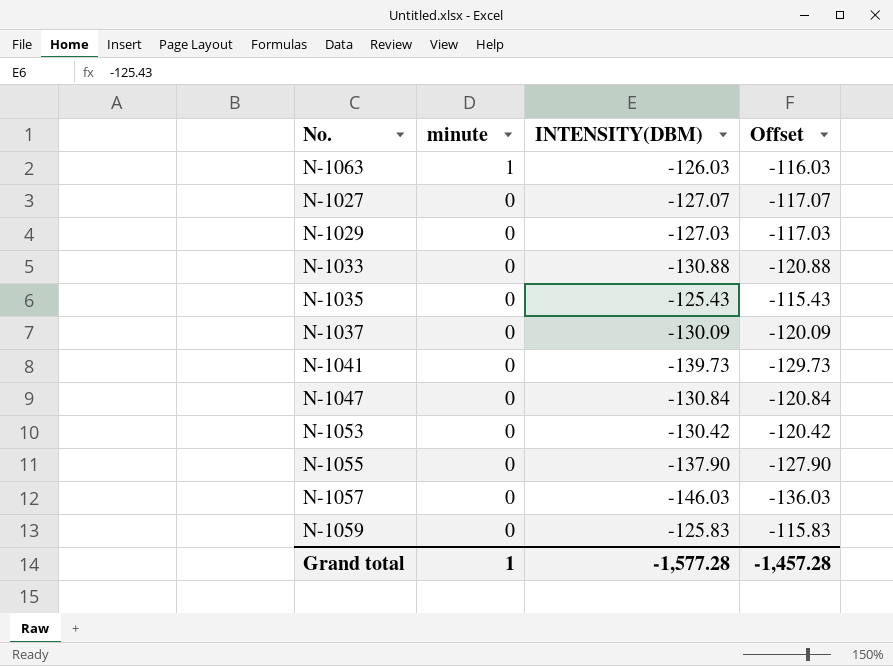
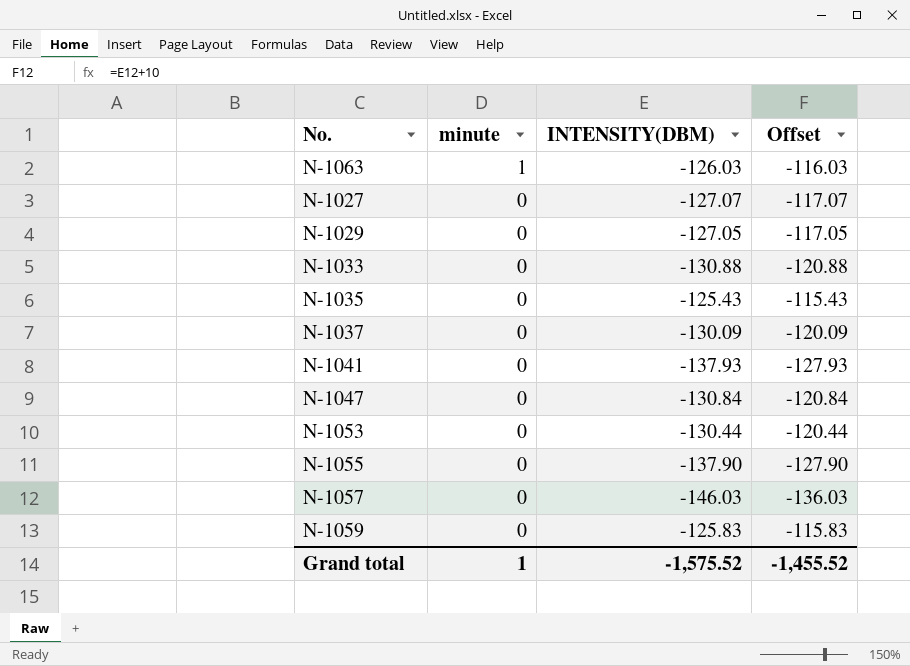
N-1029 | INTENSITY(DBM): -127.03 -> -127.05
N-1029 | Offset: -117.03 -> -117.05
N-1041 | INTENSITY(DBM): -139.73 -> -137.93
N-1041 | Offset: -129.73 -> -127.93
N-1053 | INTENSITY(DBM): -130.42 -> -130.44
N-1053 | Offset: -120.42 -> -120.44
Grand total | INTENSITY(DBM): -1,577.28 -> -1,575.52
Grand total | Offset: -1,457.28 -> -1,455.52

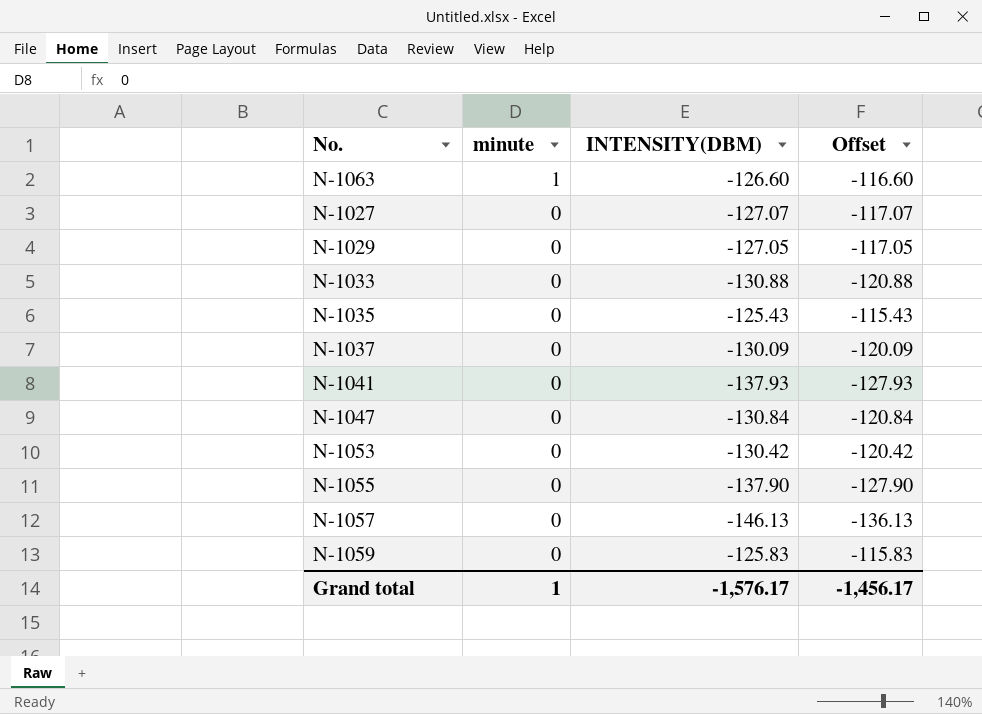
N-1063 | INTENSITY(DBM): -126.03 -> -126.60
N-1063 | Offset: -116.03 -> -116.60
N-1053 | INTENSITY(DBM): -130.44 -> -130.42
N-1053 | Offset: -120.44 -> -120.42
N-1057 | INTENSITY(DBM): -146.03 -> -146.13
N-1057 | Offset: -136.03 -> -136.13
Grand total | INTENSITY(DBM): -1,575.52 -> -1,576.17
Grand total | Offset: -1,455.52 -> -1,456.17

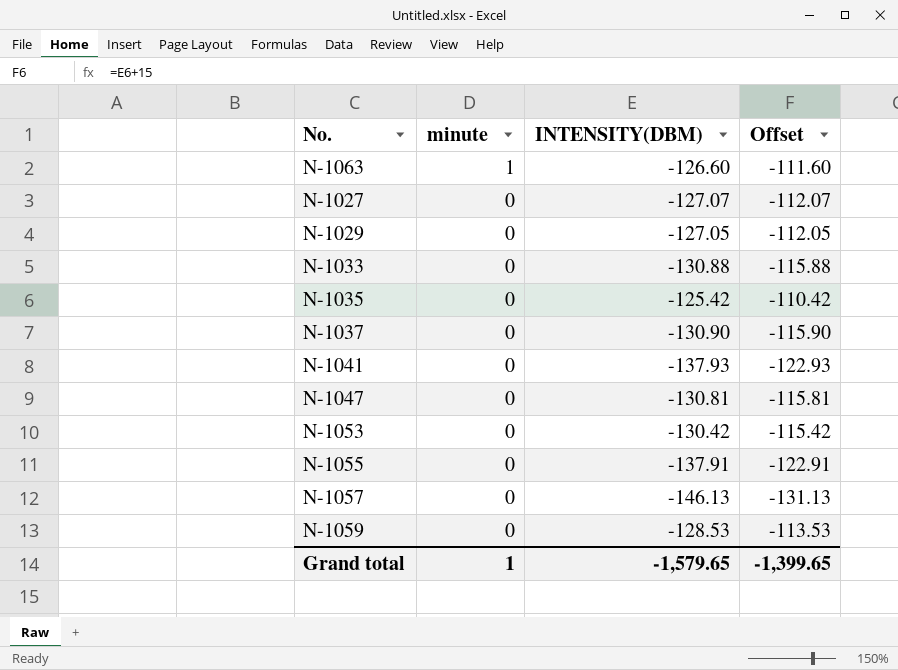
column Offset | formula: [INTENSITY(DBM)] + 10 -> [INTENSITY(DBM)] + 15
N-1035 | INTENSITY(DBM): -125.43 -> -125.42
N-1037 | INTENSITY(DBM): -130.09 -> -130.90
N-1047 | INTENSITY(DBM): -130.84 -> -130.81
N-1055 | INTENSITY(DBM): -137.90 -> -137.91
N-1059 | INTENSITY(DBM): -125.83 -> -128.53
Grand total | INTENSITY(DBM): -1,576.17 -> -1,579.65
Grand total | Offset: -1,456.17 -> -1,399.65

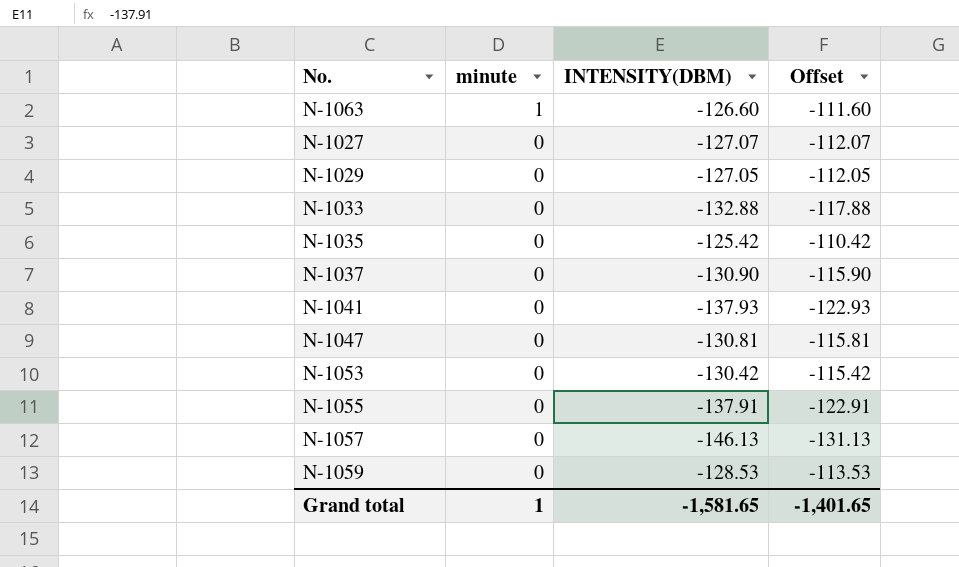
N-1033 | INTENSITY(DBM): -130.88 -> -132.88
N-1033 | Offset: -115.88 -> -117.88
Grand total | INTENSITY(DBM): -1,579.65 -> -1,581.65
Grand total | Offset: -1,399.65 -> -1,401.65

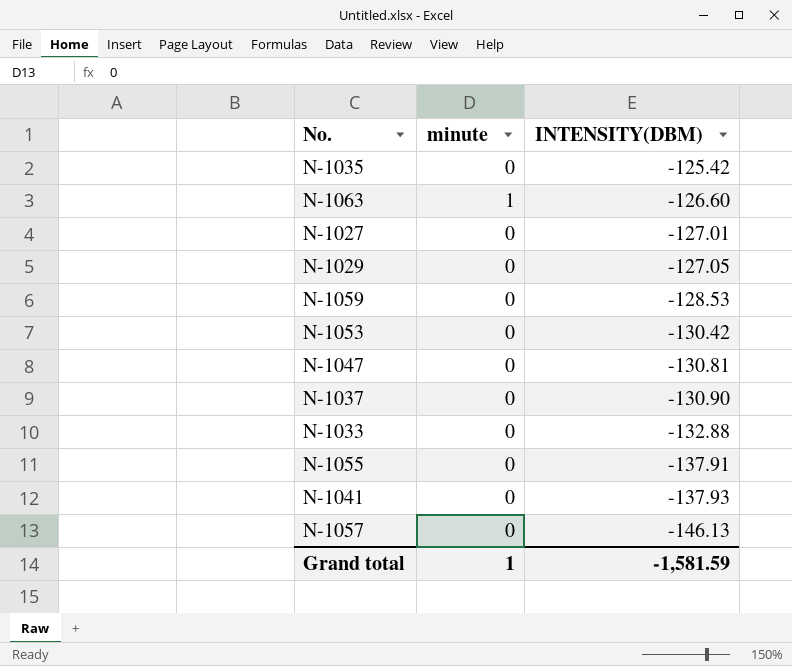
row order: minute descending -> INTENSITY(DBM) descending
column Offset | formula: [INTENSITY(DBM)] + 15 -> none
N-1027 | INTENSITY(DBM): -127.07 -> -127.01
Grand total | INTENSITY(DBM): -1,581.65 -> -1,581.59

